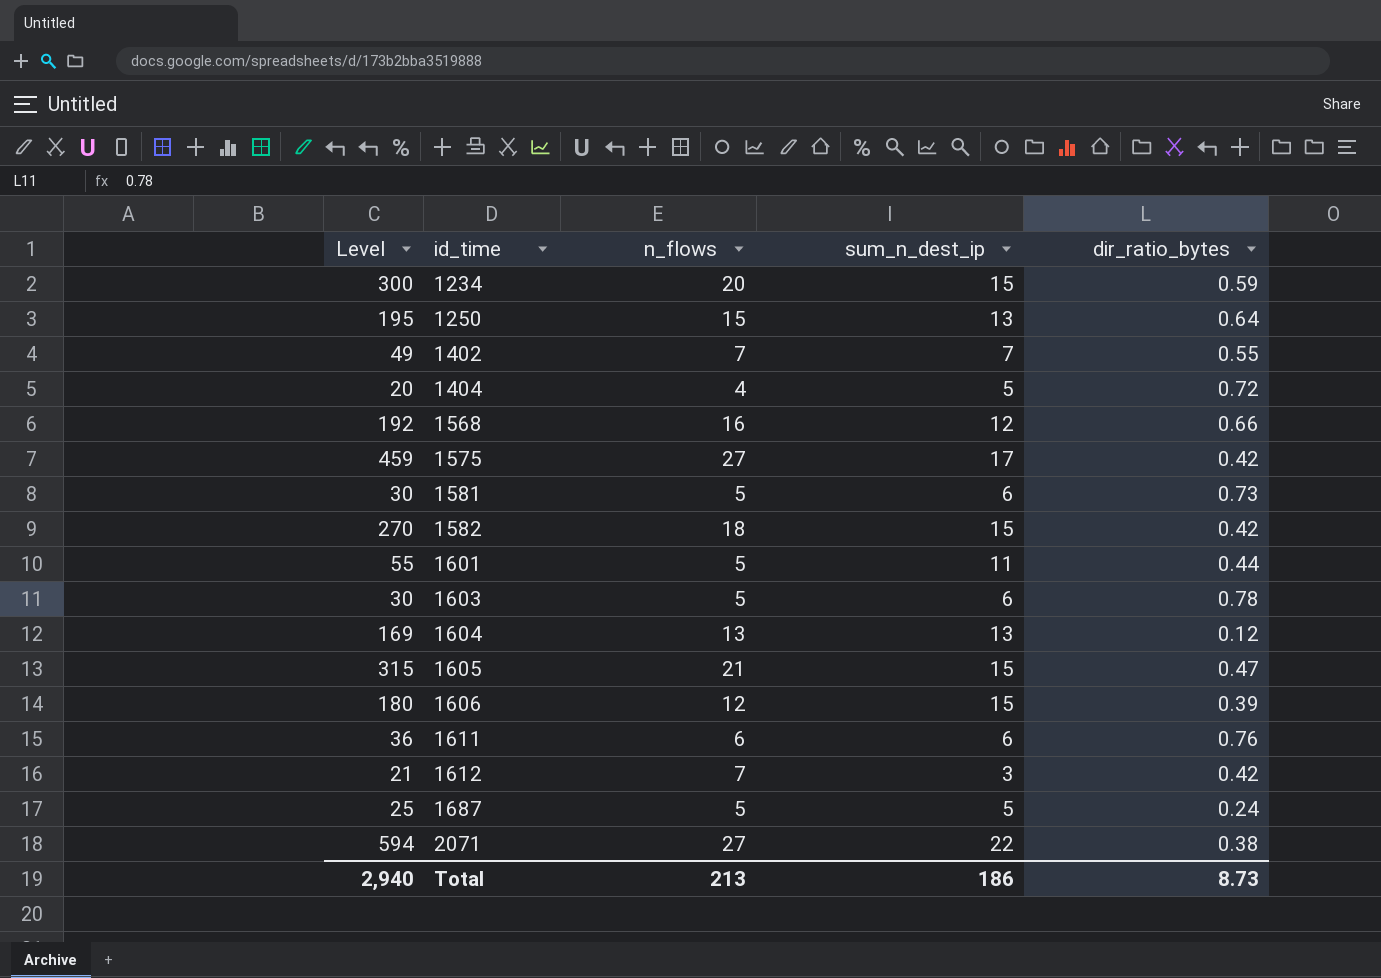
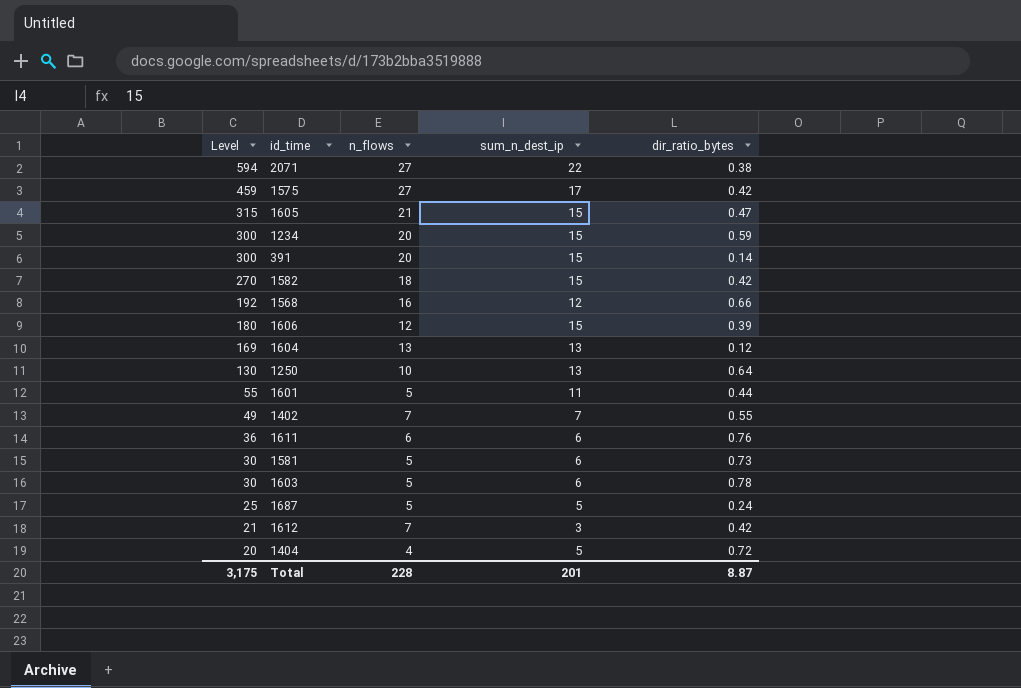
row order: id_time ascending -> Level descending
row 391: none -> 300 | 20 | 15 | 0.14
1250 | Level: 195 -> 130
1250 | n_flows: 15 -> 10
Total | Level: 2,940 -> 3,175
Total | n_flows: 213 -> 228
Total | sum_n_dest_ip: 186 -> 201
Total | dir_ratio_bytes: 8.73 -> 8.87

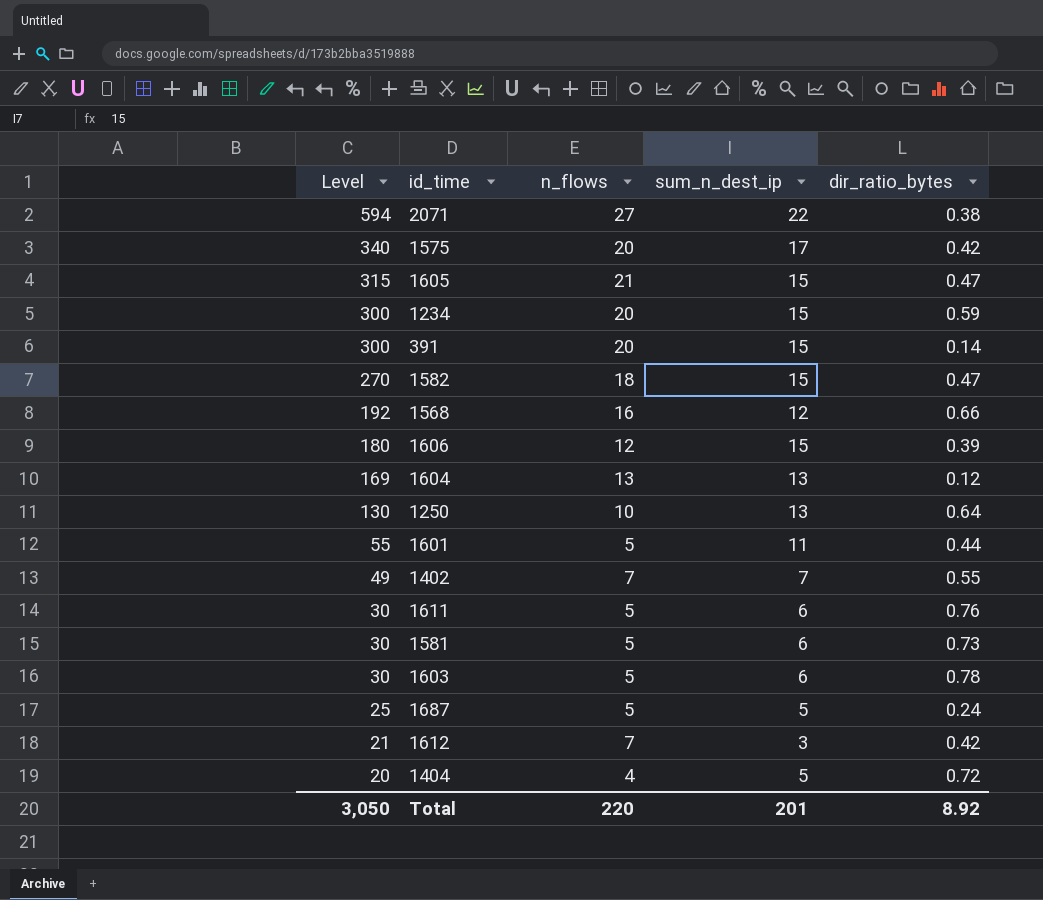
1575 | Level: 459 -> 340
1575 | n_flows: 27 -> 20
1582 | dir_ratio_bytes: 0.42 -> 0.47
1611 | Level: 36 -> 30
1611 | n_flows: 6 -> 5
Total | Level: 3,175 -> 3,050
Total | n_flows: 228 -> 220
Total | dir_ratio_bytes: 8.87 -> 8.92

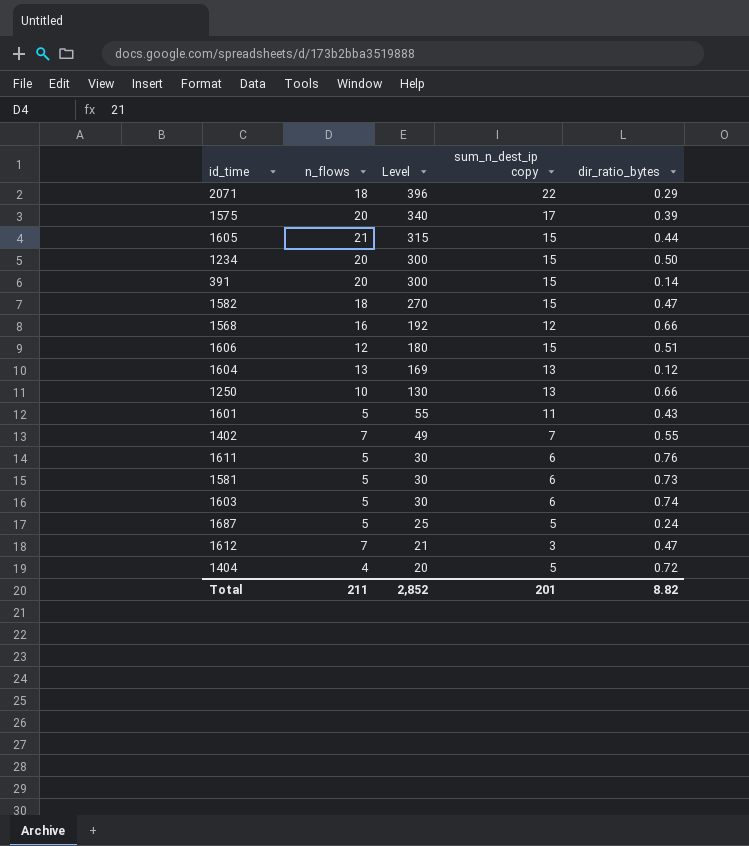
column Level | position: 1 -> 3
column name: sum_n_dest_ip -> sum_n_dest_ip copy
2071 | n_flows: 27 -> 18
2071 | Level: 594 -> 396
2071 | dir_ratio_bytes: 0.38 -> 0.29
1575 | dir_ratio_bytes: 0.42 -> 0.39
1605 | dir_ratio_bytes: 0.47 -> 0.44
1234 | dir_ratio_bytes: 0.59 -> 0.50
1606 | dir_ratio_bytes: 0.39 -> 0.51
1250 | dir_ratio_bytes: 0.64 -> 0.66
1601 | dir_ratio_bytes: 0.44 -> 0.43
1603 | dir_ratio_bytes: 0.78 -> 0.74
1612 | dir_ratio_bytes: 0.42 -> 0.47
Total | n_flows: 220 -> 211
Total | Level: 3,050 -> 2,852
Total | dir_ratio_bytes: 8.92 -> 8.82

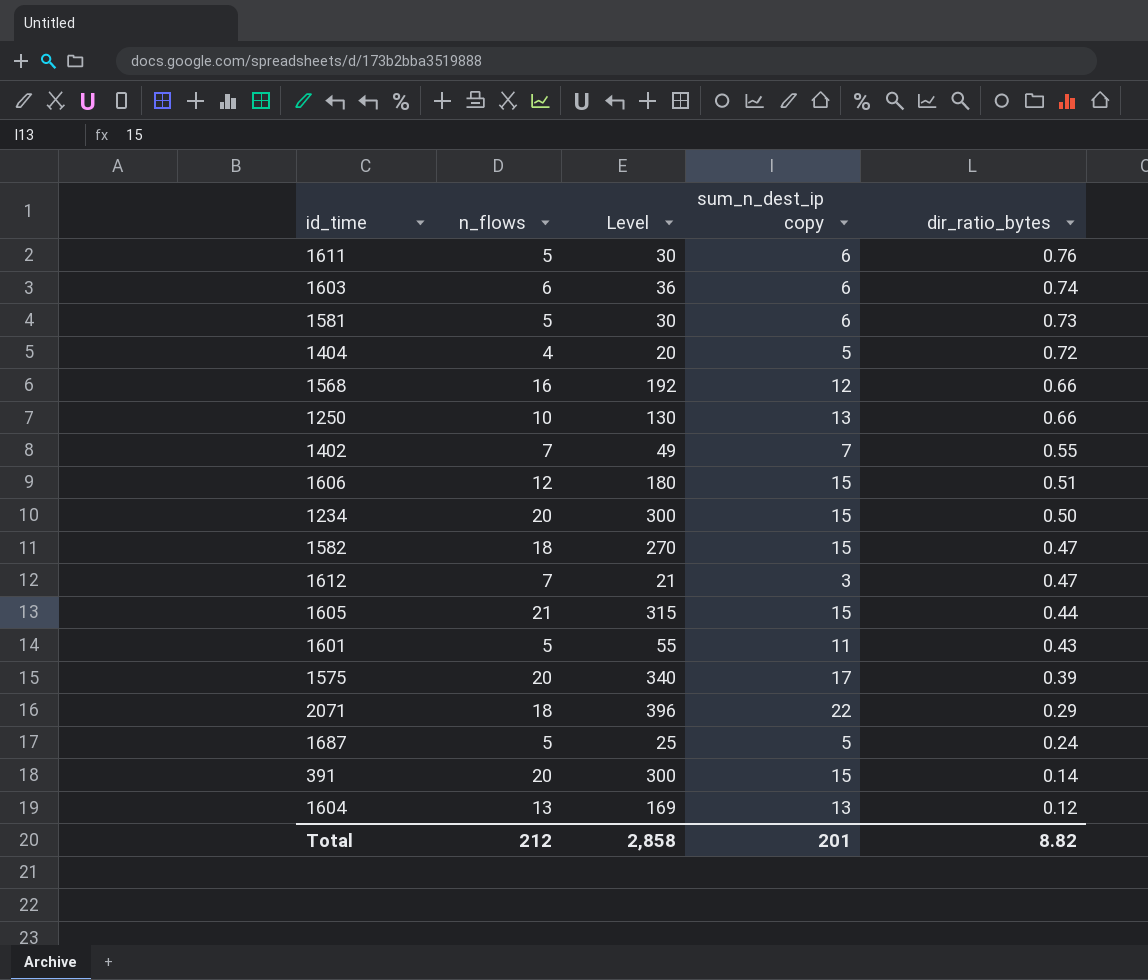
row order: Level descending -> dir_ratio_bytes descending
1603 | n_flows: 5 -> 6
1603 | Level: 30 -> 36
Total | n_flows: 211 -> 212
Total | Level: 2,852 -> 2,858

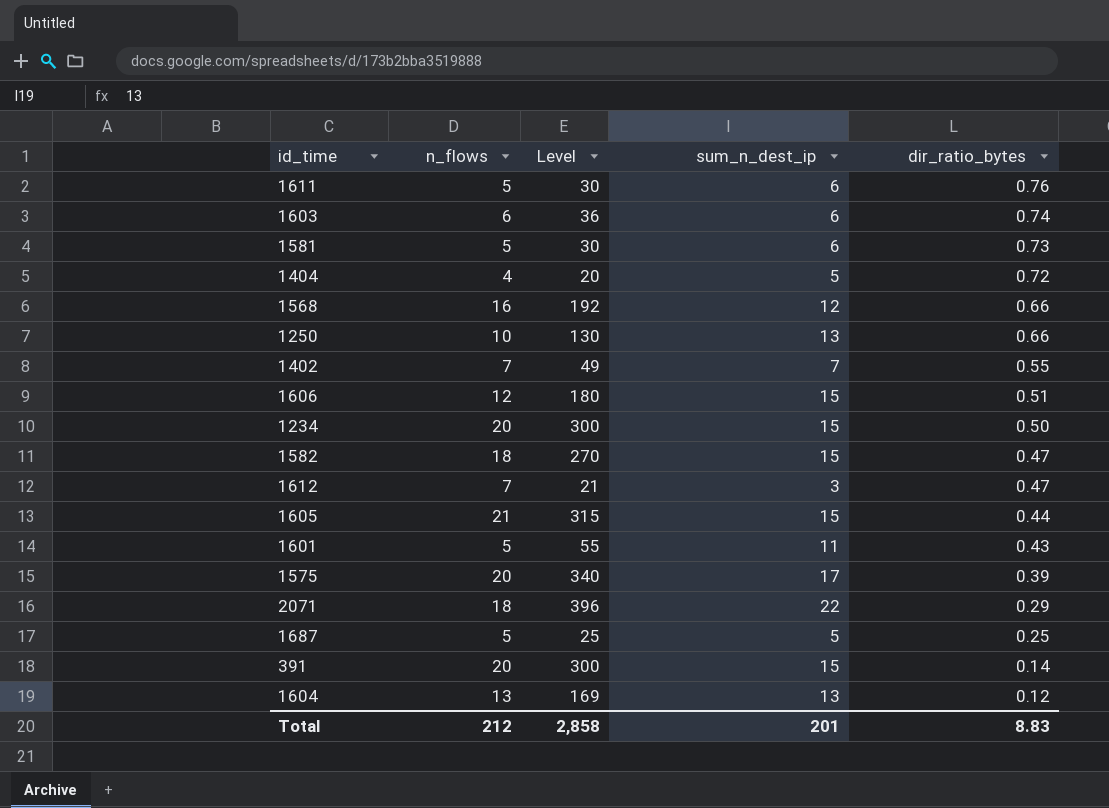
column name: sum_n_dest_ip copy -> sum_n_dest_ip
1687 | dir_ratio_bytes: 0.24 -> 0.25
Total | dir_ratio_bytes: 8.82 -> 8.83

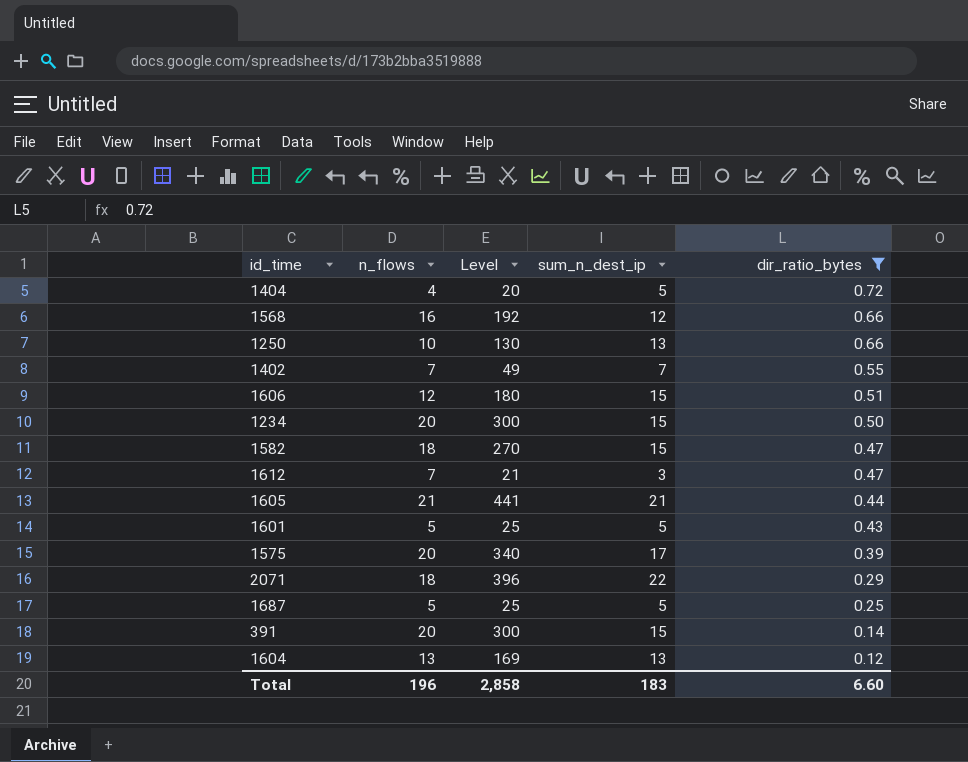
filter: none -> dir_ratio_bytes <= 0.72
1605 | Level: 315 -> 441
1605 | sum_n_dest_ip: 15 -> 21
1601 | Level: 55 -> 25
1601 | sum_n_dest_ip: 11 -> 5
Total | n_flows: 212 -> 196
Total | sum_n_dest_ip: 201 -> 183
Total | dir_ratio_bytes: 8.83 -> 6.60

